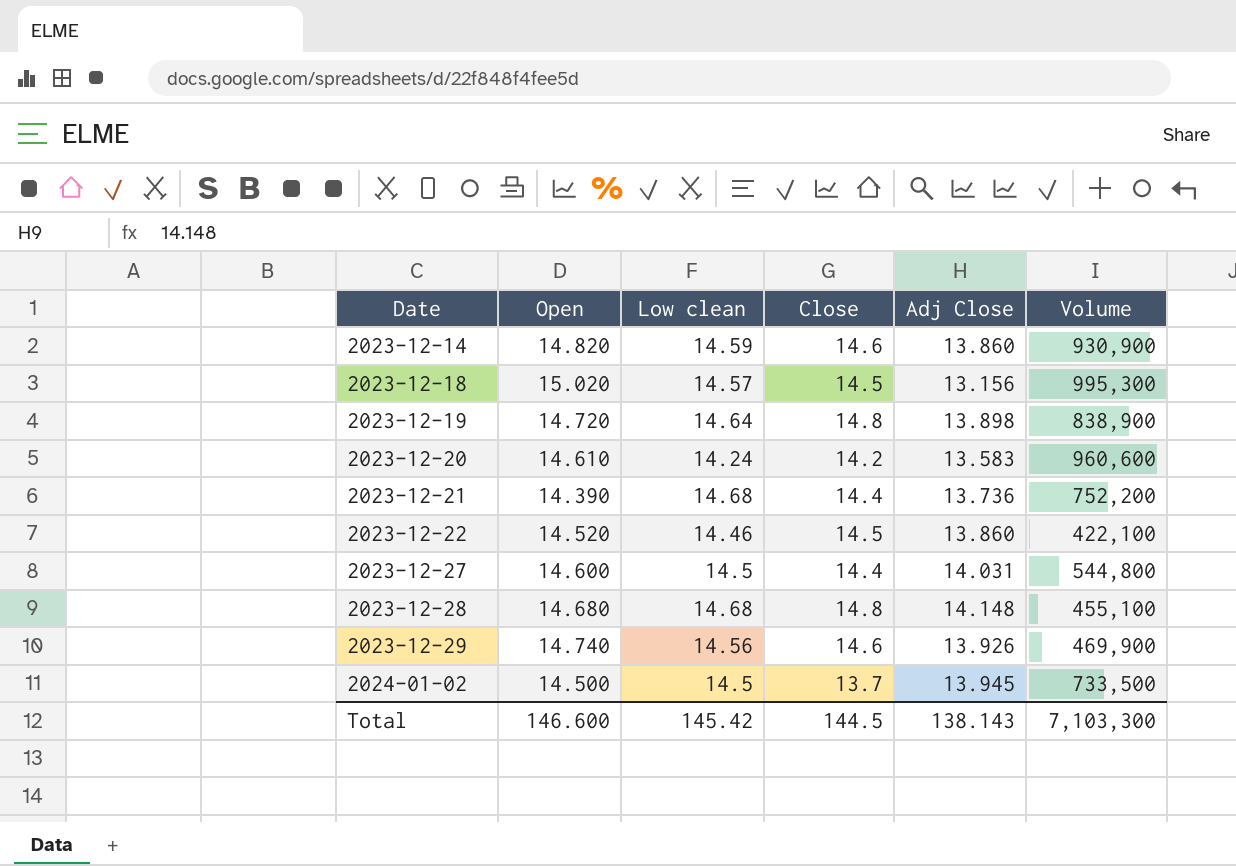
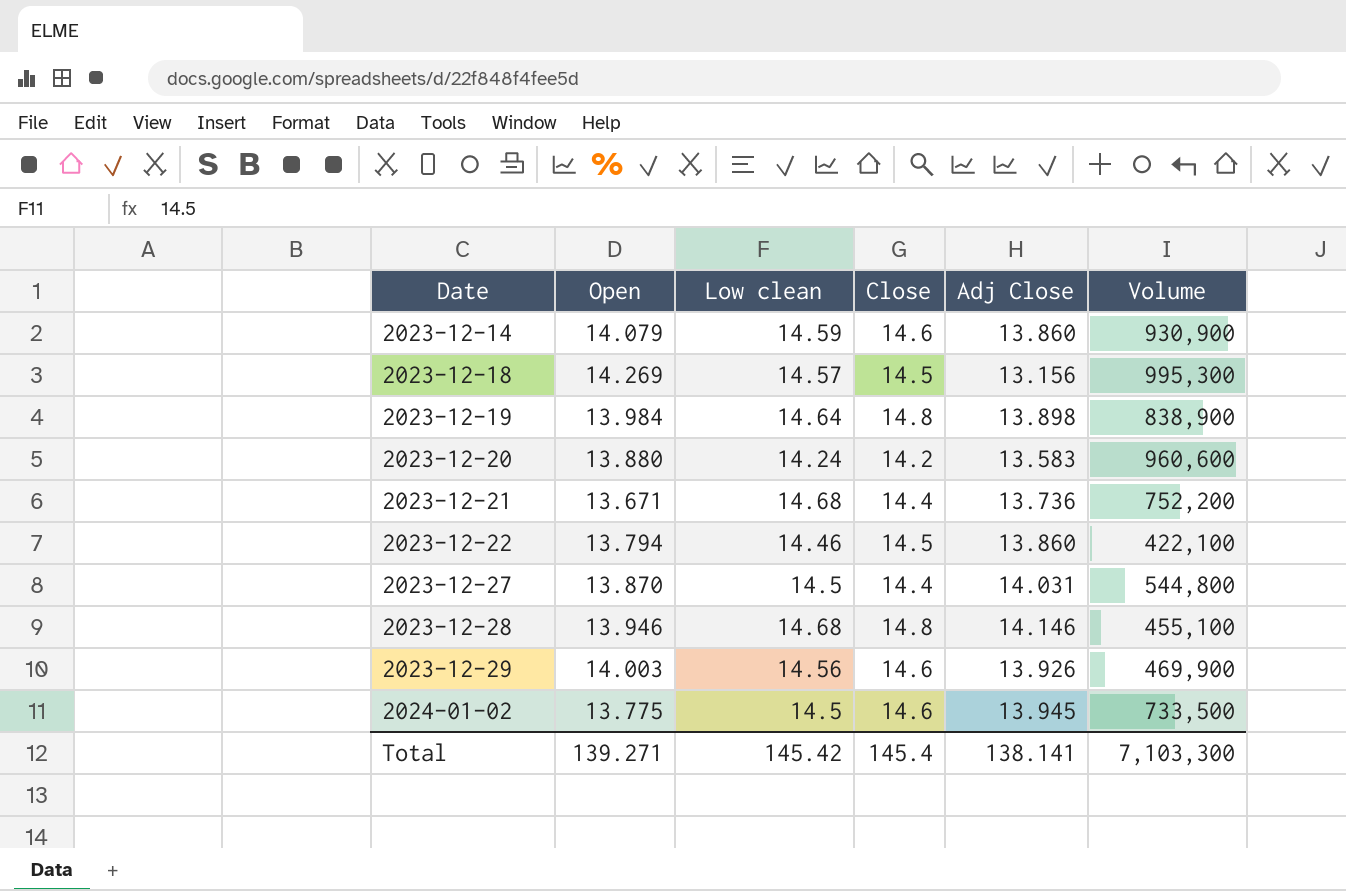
2023-12-14 | Open: 14.820 -> 14.079
2023-12-18 | Open: 15.020 -> 14.269
2023-12-19 | Open: 14.720 -> 13.984
2023-12-20 | Open: 14.610 -> 13.880
2023-12-21 | Open: 14.390 -> 13.671
2023-12-22 | Open: 14.520 -> 13.794
2023-12-27 | Open: 14.600 -> 13.870
2023-12-28 | Open: 14.680 -> 13.946
2023-12-28 | Adj Close: 14.148 -> 14.146
2023-12-29 | Open: 14.740 -> 14.003
2024-01-02 | Open: 14.500 -> 13.775
2024-01-02 | Close: 13.7 -> 14.6
Total | Open: 146.600 -> 139.271
Total | Close: 144.5 -> 145.4
Total | Adj Close: 138.143 -> 138.141

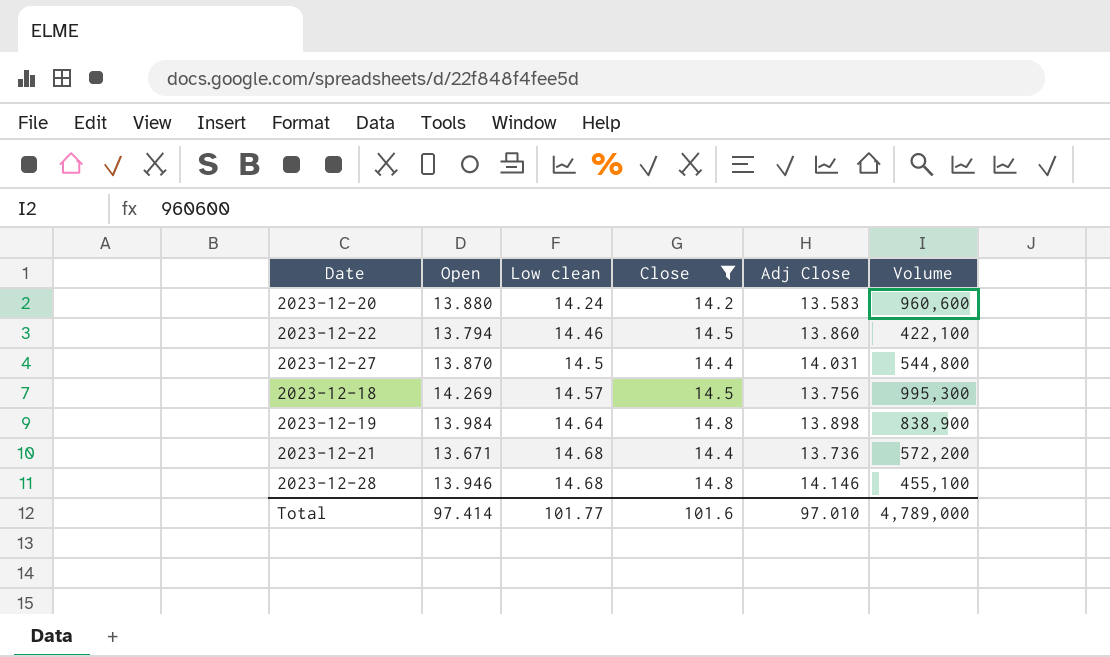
filter: none -> Close != 14.6
row order: Date ascending -> Low clean ascending
2023-12-18 | Adj Close: 13.156 -> 13.756
2023-12-21 | Volume: 752,200 -> 572,200
Total | Open: 139.271 -> 97.414
Total | Low clean: 145.42 -> 101.77
Total | Close: 145.4 -> 101.6
Total | Adj Close: 138.141 -> 97.010
Total | Volume: 7,103,300 -> 4,789,000

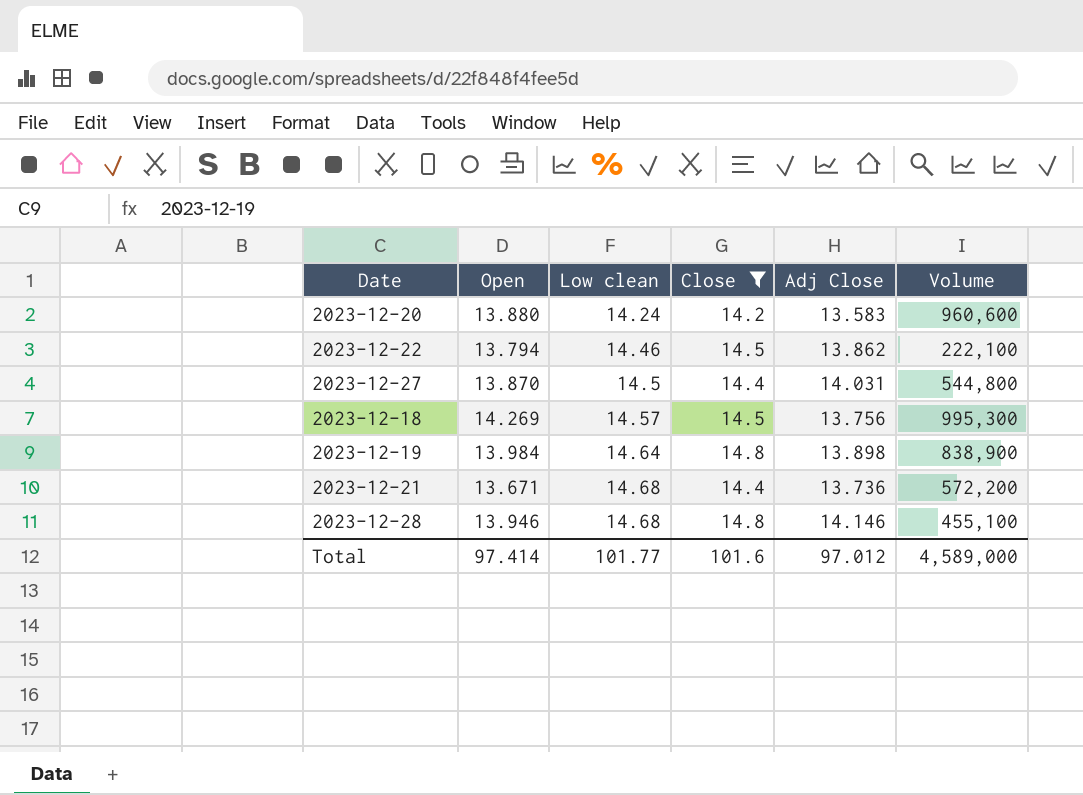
2023-12-22 | Adj Close: 13.860 -> 13.862
2023-12-22 | Volume: 422,100 -> 222,100
Total | Adj Close: 97.010 -> 97.012
Total | Volume: 4,789,000 -> 4,589,000

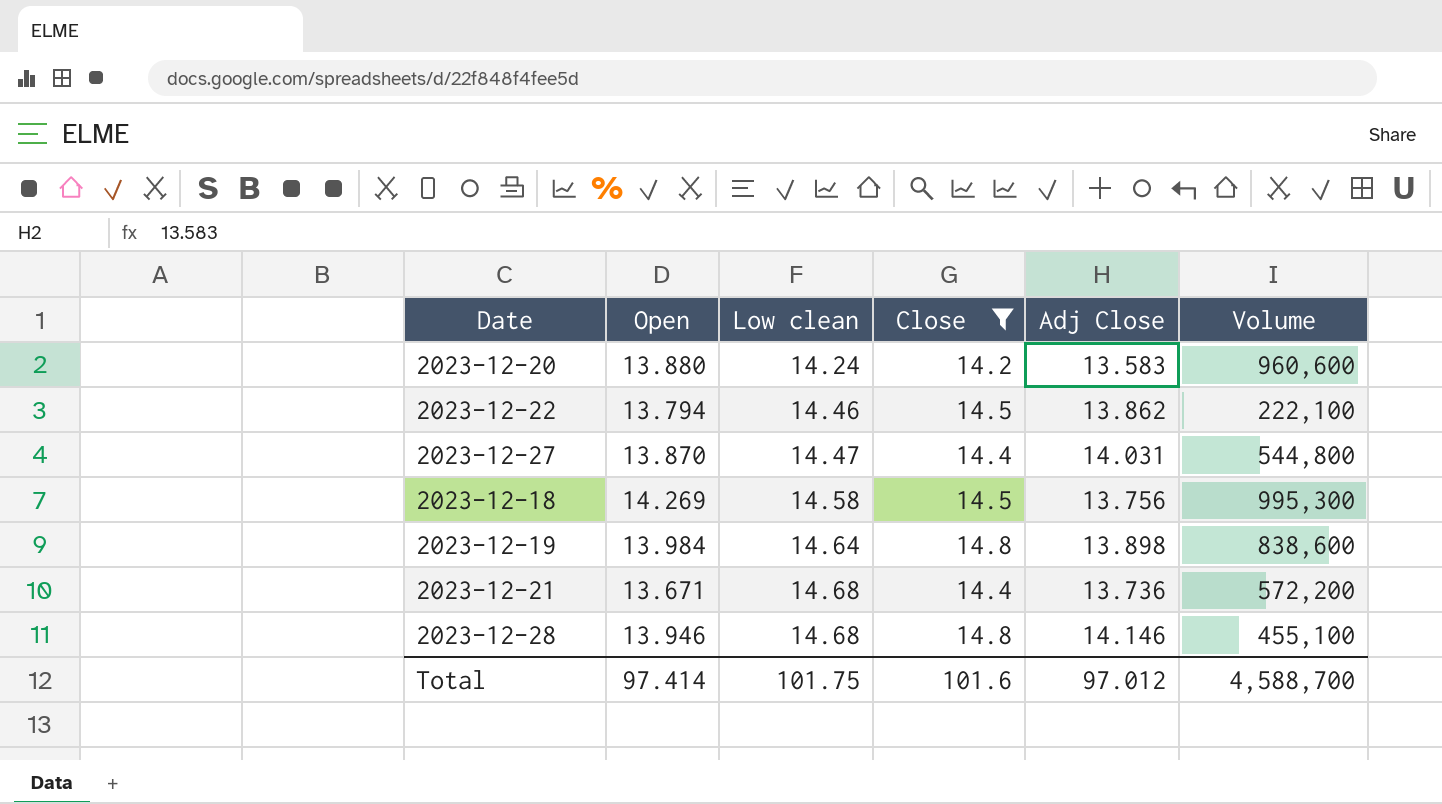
2023-12-27 | Low clean: 14.5 -> 14.47
2023-12-18 | Low clean: 14.57 -> 14.58
2023-12-19 | Volume: 838,900 -> 838,600
Total | Low clean: 101.77 -> 101.75
Total | Volume: 4,589,000 -> 4,588,700

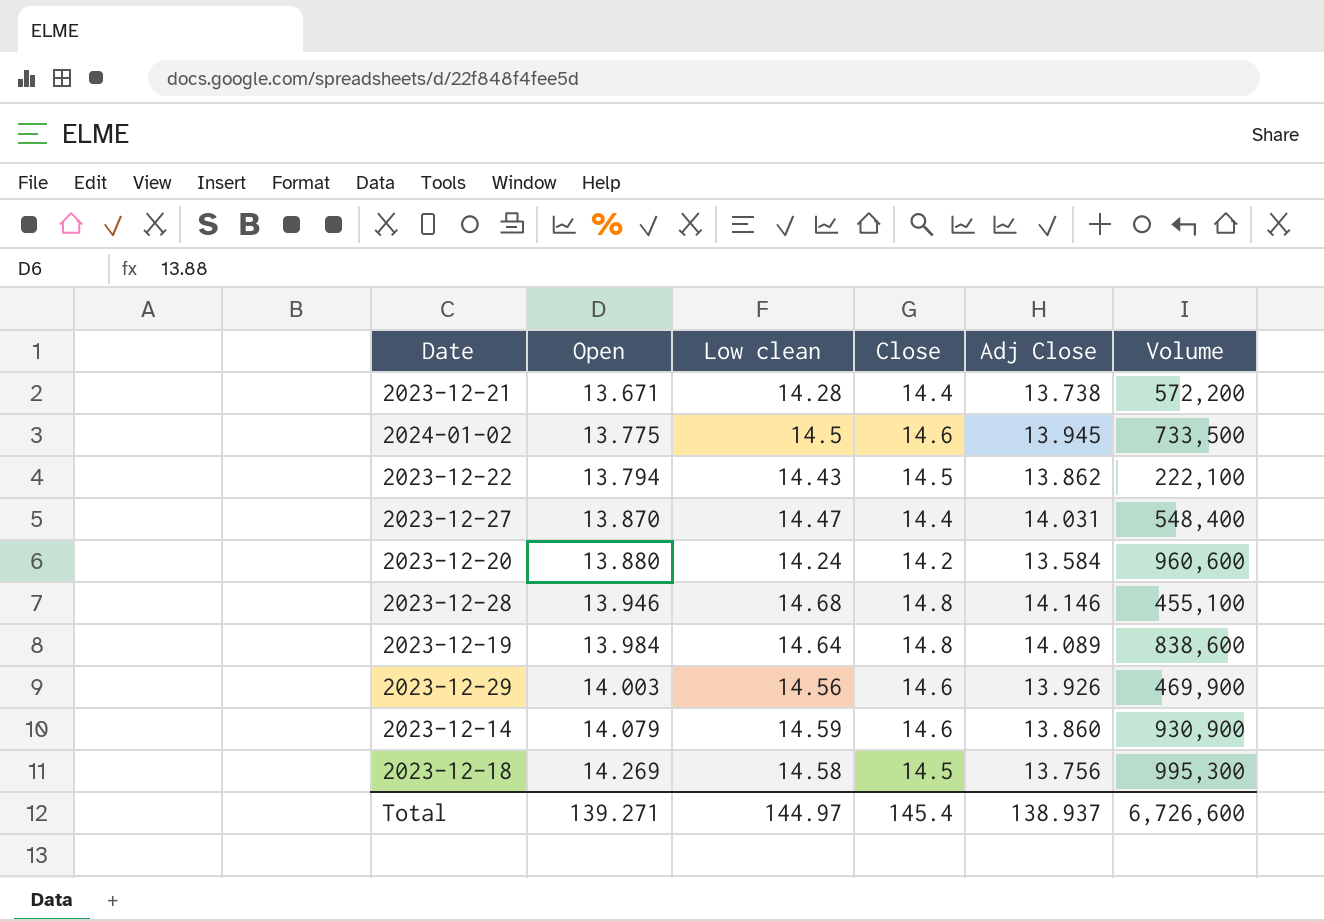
filter: Close != 14.6 -> none
row order: Low clean ascending -> Open ascending
2023-12-21 | Low clean: 14.68 -> 14.28
2023-12-21 | Adj Close: 13.736 -> 13.738
2023-12-22 | Low clean: 14.46 -> 14.43
2023-12-27 | Volume: 544,800 -> 548,400
2023-12-20 | Adj Close: 13.583 -> 13.584
2023-12-19 | Adj Close: 13.898 -> 14.089
Total | Open: 97.414 -> 139.271
Total | Low clean: 101.75 -> 144.97
Total | Close: 101.6 -> 145.4
Total | Adj Close: 97.012 -> 138.937
Total | Volume: 4,588,700 -> 6,726,600

